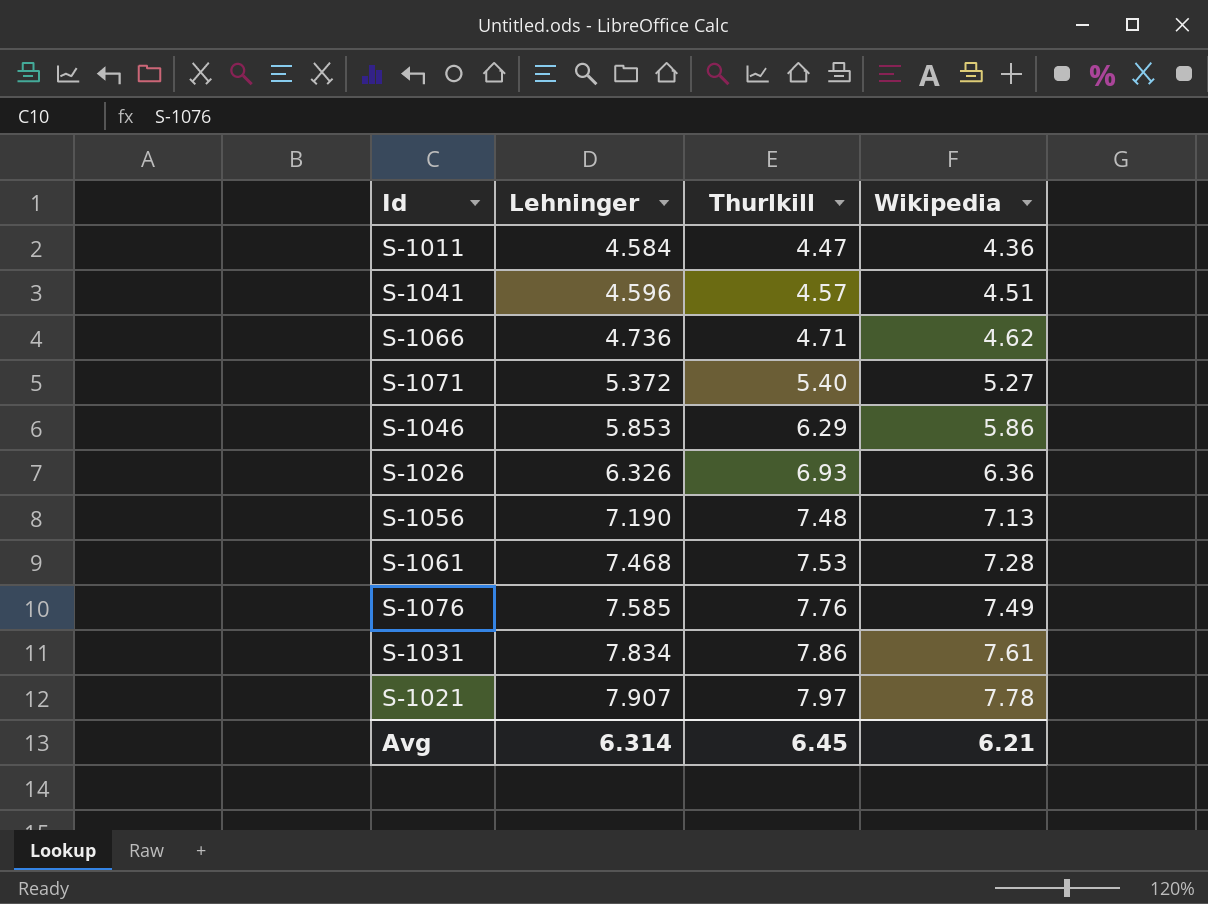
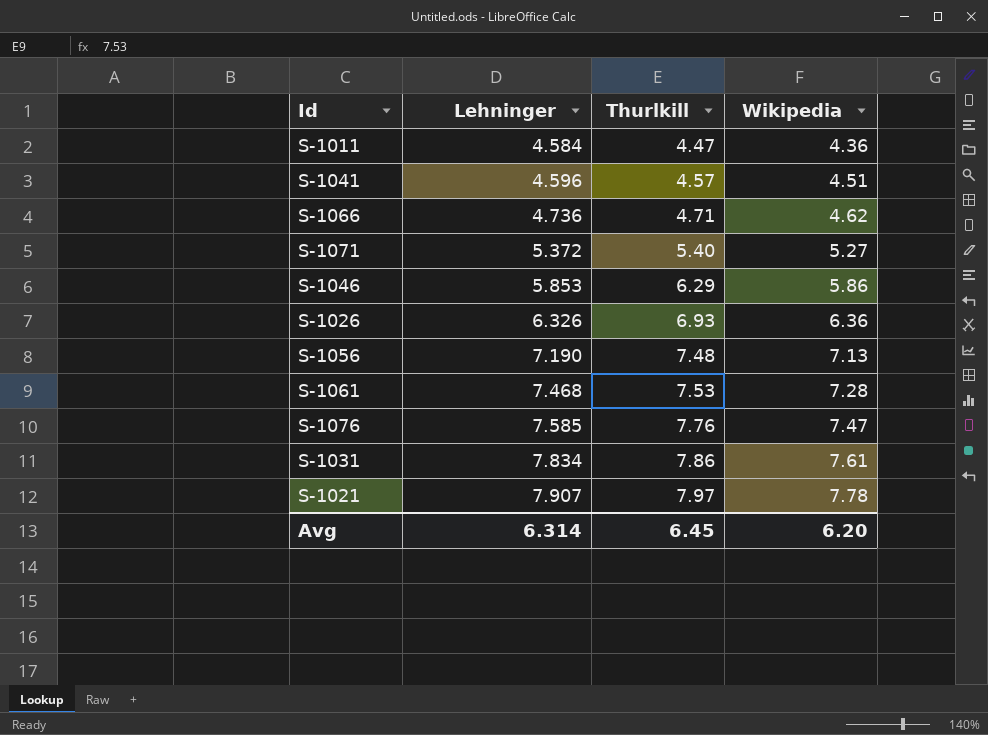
S-1076 | Wikipedia: 7.49 -> 7.47
Avg | Wikipedia: 6.21 -> 6.20

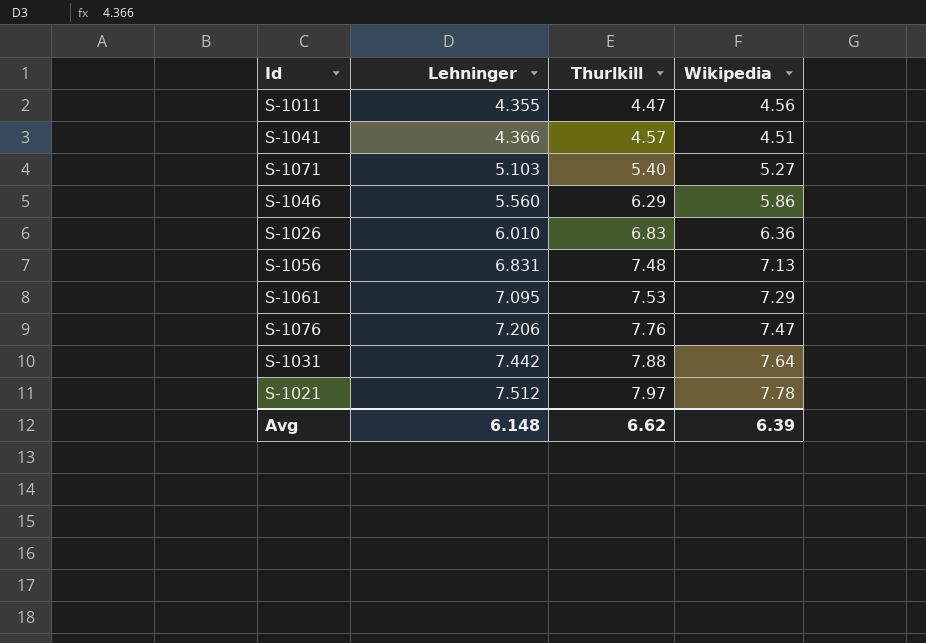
row S-1066: 4.736 | 4.71 | 4.62 -> none
S-1011 | Lehninger: 4.584 -> 4.355
S-1011 | Wikipedia: 4.36 -> 4.56
S-1041 | Lehninger: 4.596 -> 4.366
S-1071 | Lehninger: 5.372 -> 5.103
S-1046 | Lehninger: 5.853 -> 5.560
S-1026 | Lehninger: 6.326 -> 6.010
S-1026 | Thurlkill: 6.93 -> 6.83
S-1056 | Lehninger: 7.190 -> 6.831
S-1061 | Lehninger: 7.468 -> 7.095
S-1061 | Wikipedia: 7.28 -> 7.29
S-1076 | Lehninger: 7.585 -> 7.206
S-1031 | Lehninger: 7.834 -> 7.442
S-1031 | Thurlkill: 7.86 -> 7.88
S-1031 | Wikipedia: 7.61 -> 7.64
S-1021 | Lehninger: 7.907 -> 7.512
Avg | Lehninger: 6.314 -> 6.148
Avg | Thurlkill: 6.45 -> 6.62
Avg | Wikipedia: 6.20 -> 6.39

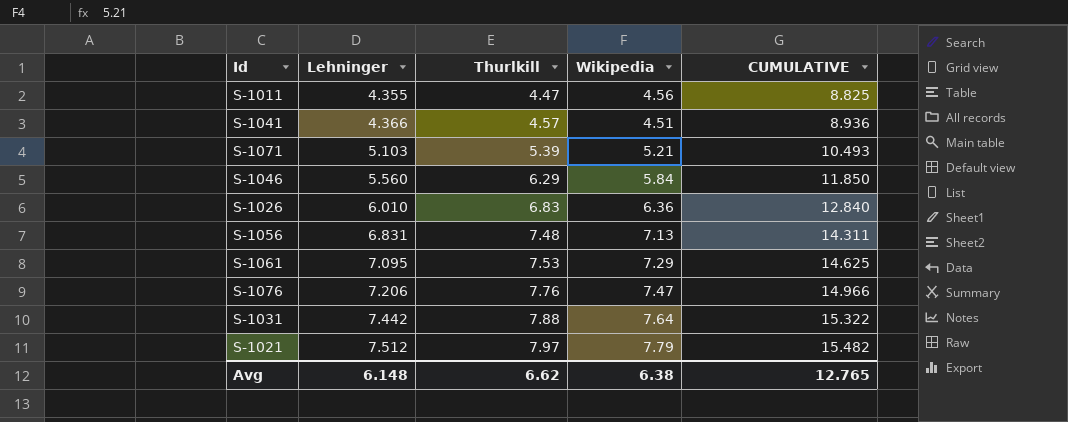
column CUMULATIVE | formula: none -> [Lehninger] + [Thurlkill]
S-1071 | Thurlkill: 5.40 -> 5.39
S-1071 | Wikipedia: 5.27 -> 5.21
S-1046 | Wikipedia: 5.86 -> 5.84
S-1021 | Wikipedia: 7.78 -> 7.79
Avg | Wikipedia: 6.39 -> 6.38

